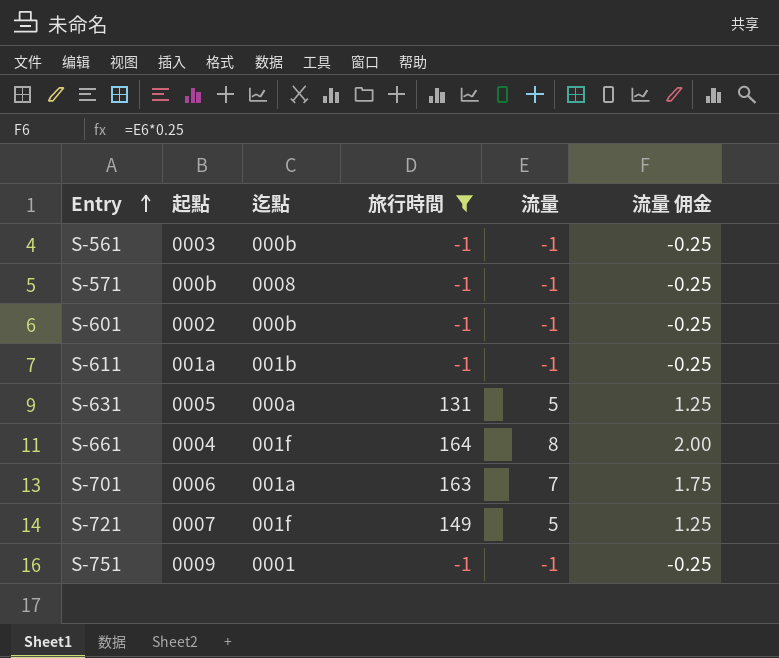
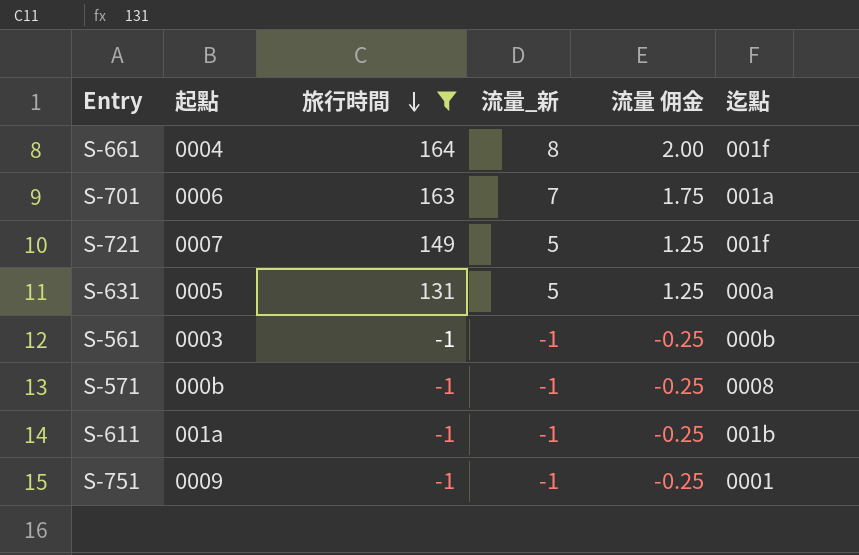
row order: Entry ascending -> 旅行時間 descending
column name: 流量 -> 流量_新
column 迄點 | position: 3 -> 6
row S-601: 0002 | 000b | -1 | -1 | -0.25 -> none

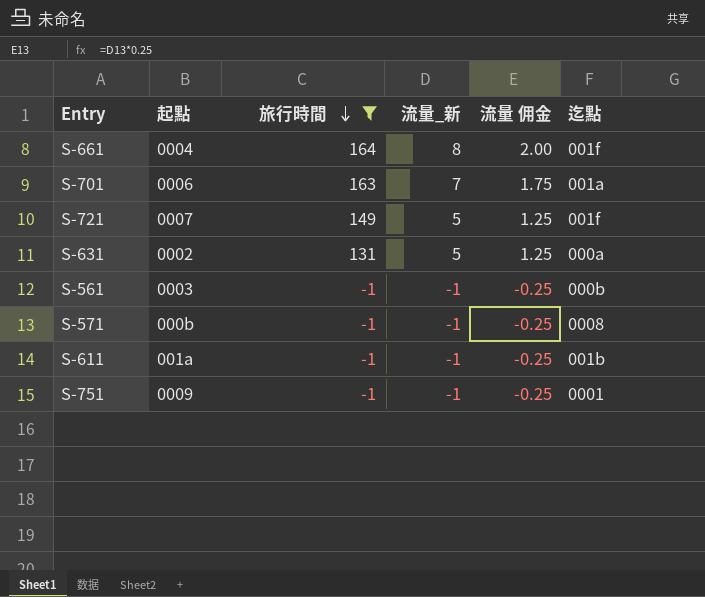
S-631 | 起點: 0005 -> 0002

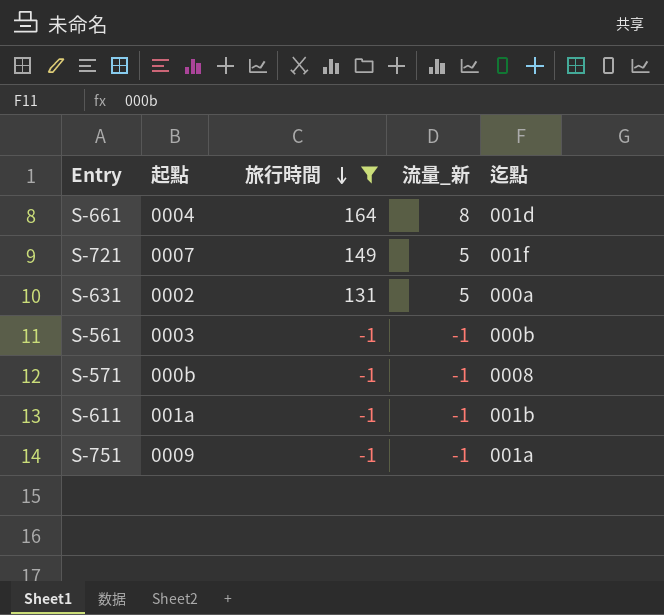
column 流量 佣金 | formula: [流量_新] * 0.25 -> none
row S-701: 0006 | 163 | 7 | 1.75 | 001a -> none
S-661 | 迄點: 001f -> 001d
S-751 | 迄點: 0001 -> 001a

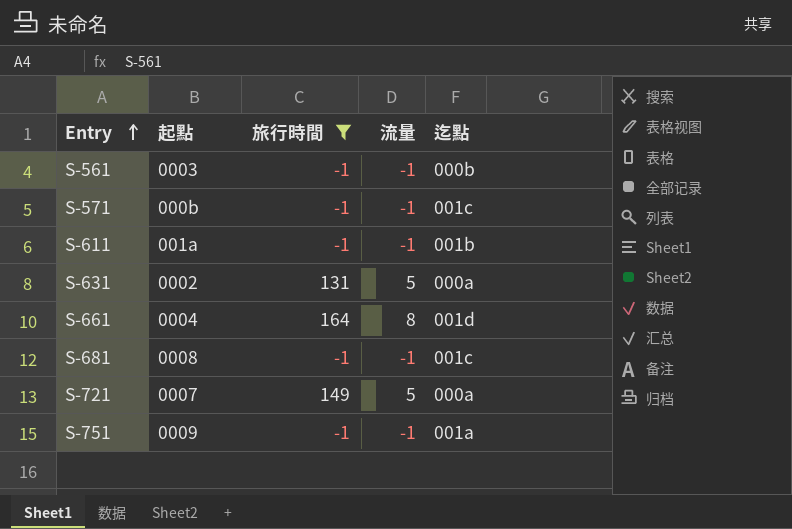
row order: 旅行時間 descending -> Entry ascending
column name: 流量_新 -> 流量
S-571 | 迄點: 0008 -> 001c
row S-681: none -> 0008 | -1 | -1 | 001c
S-721 | 迄點: 001f -> 000a

